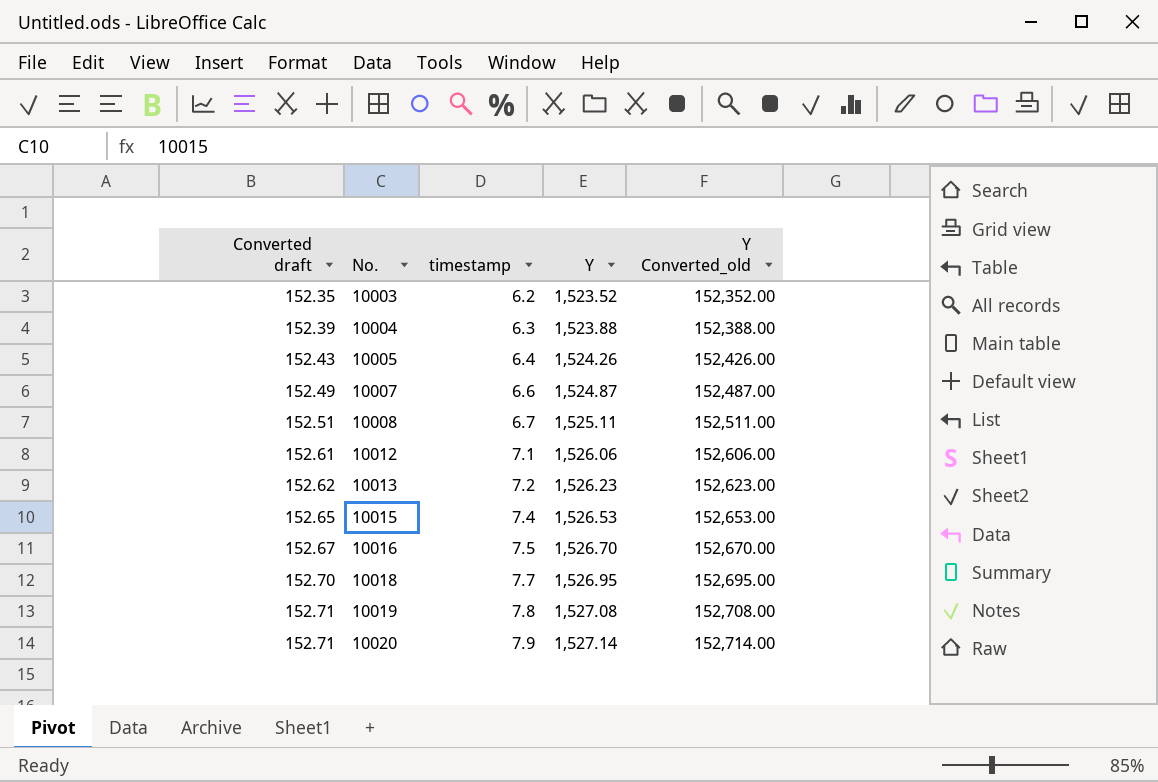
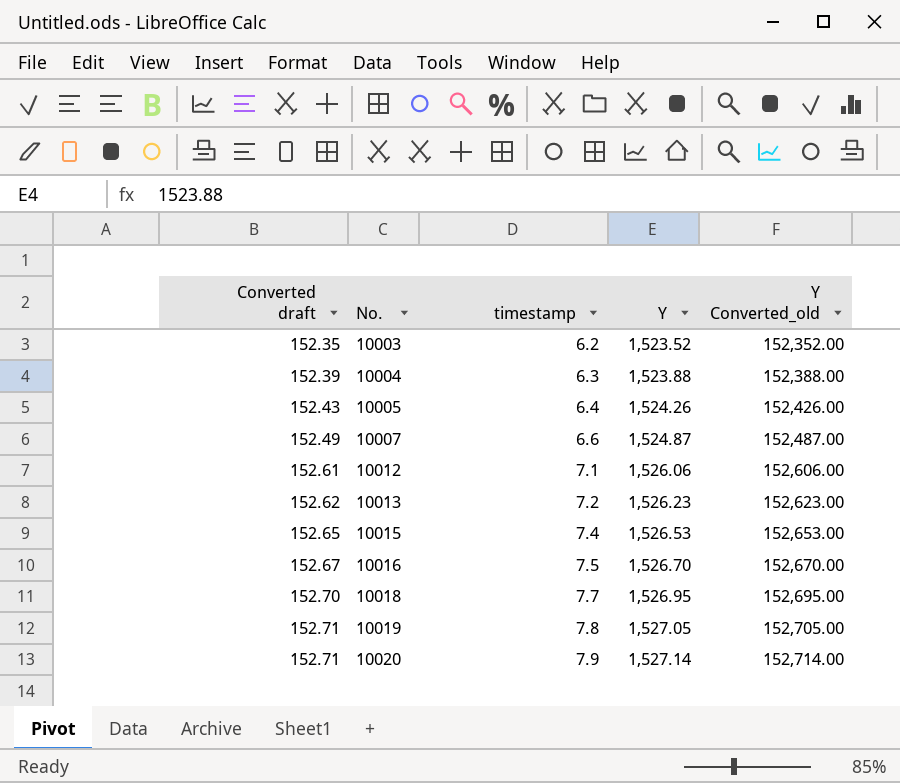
row 10008: 152.51 | 6.7 | 1,525.11 | 152,511.00 -> none
10019 | Y: 1,527.08 -> 1,527.05
10019 | Y Converted_old: 152,708.00 -> 152,705.00

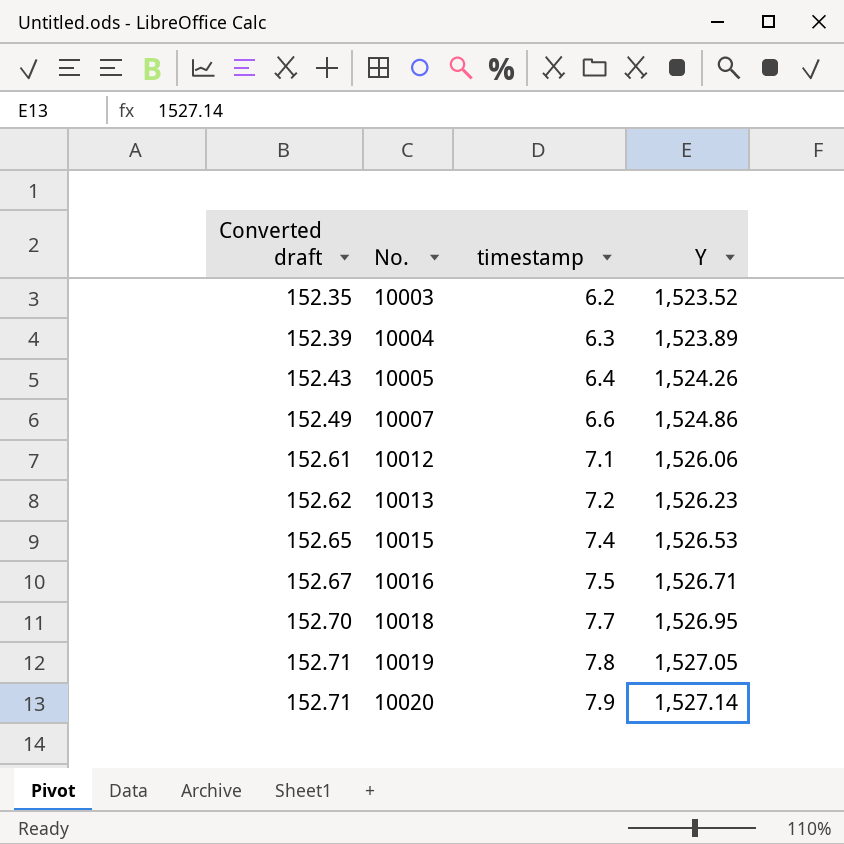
column Y Converted_old | formula: [Y] * 100 -> none
10004 | Y: 1,523.88 -> 1,523.89
10007 | Y: 1,524.87 -> 1,524.86
10016 | Y: 1,526.70 -> 1,526.71

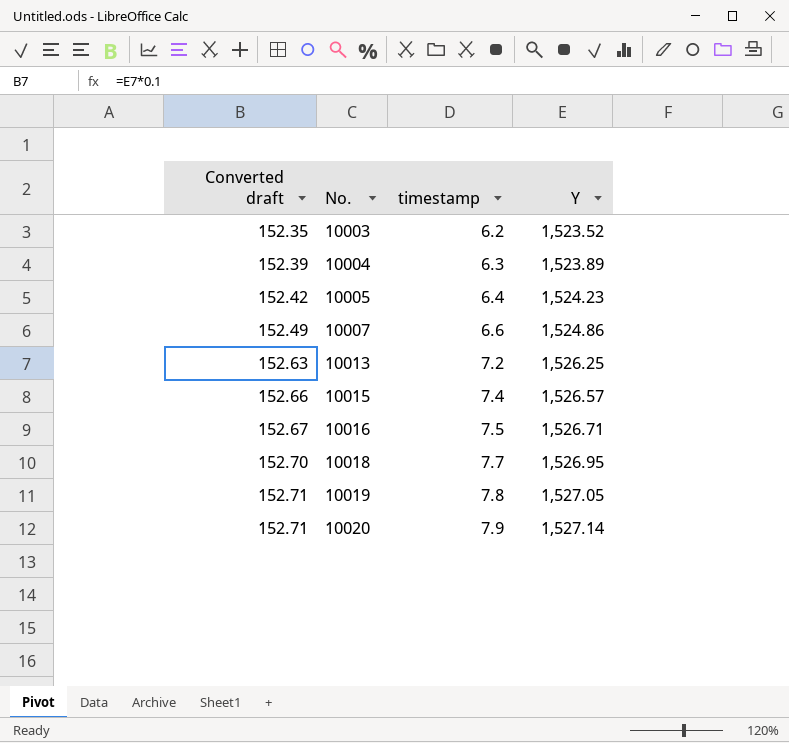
row 10012: 152.61 | 7.1 | 1,526.06 -> none
10005 | Converted draft: 152.43 -> 152.42
10005 | Y: 1,524.26 -> 1,524.23
10013 | Converted draft: 152.62 -> 152.63
10013 | Y: 1,526.23 -> 1,526.25
10015 | Converted draft: 152.65 -> 152.66
10015 | Y: 1,526.53 -> 1,526.57

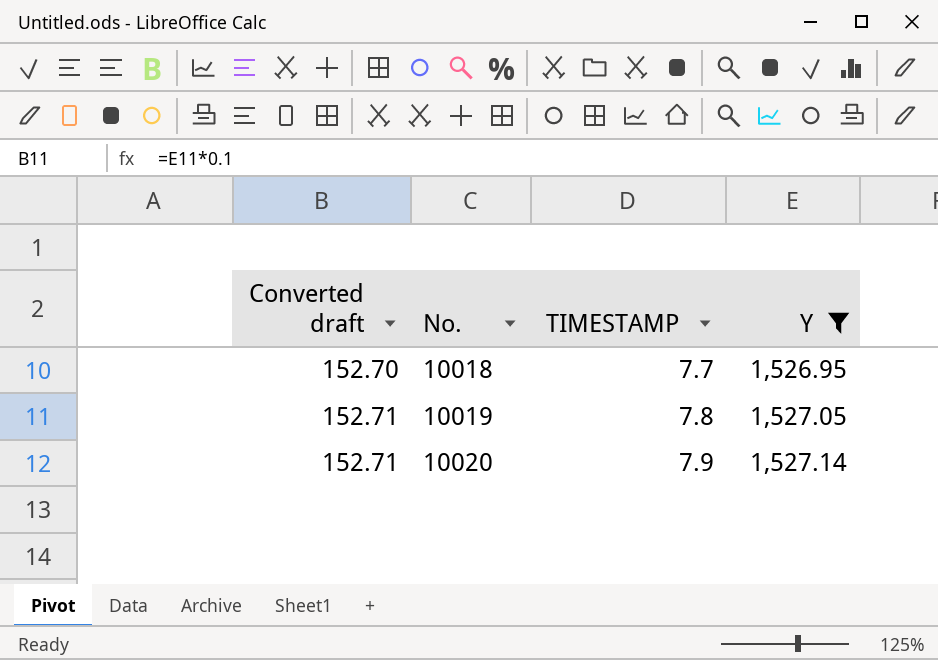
filter: none -> Y >= 1,526.95
column name: timestamp -> TIMESTAMP

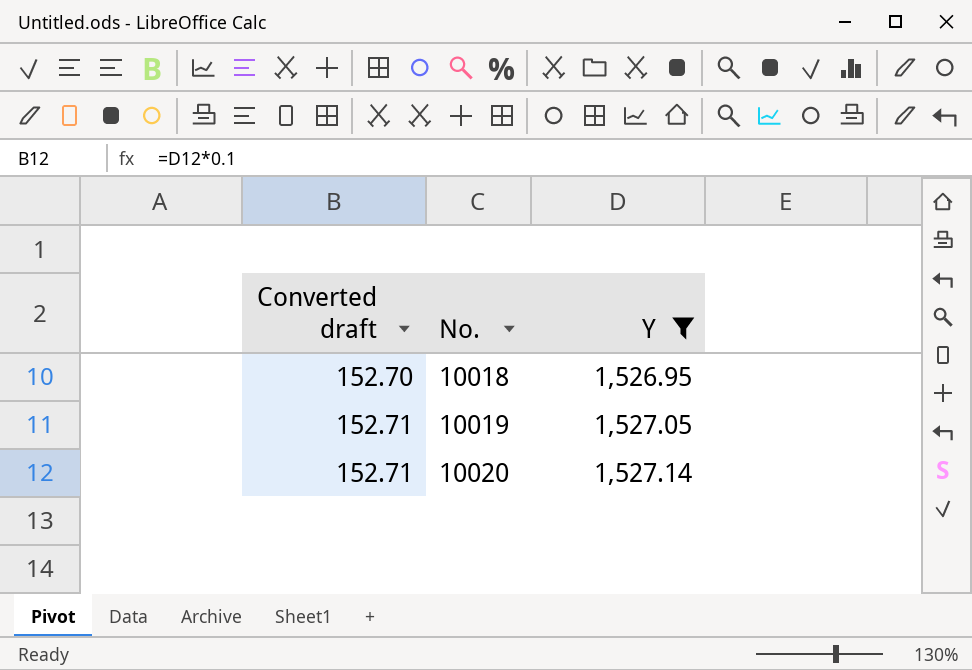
column TIMESTAMP | position: 3 -> none

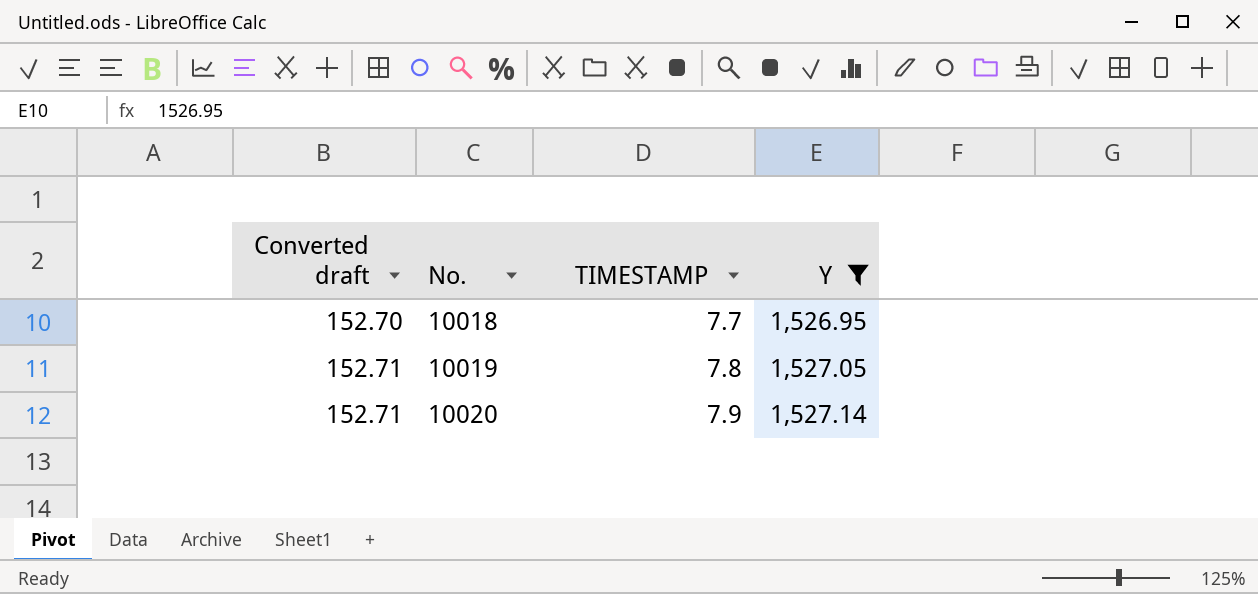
column TIMESTAMP | position: none -> 3

